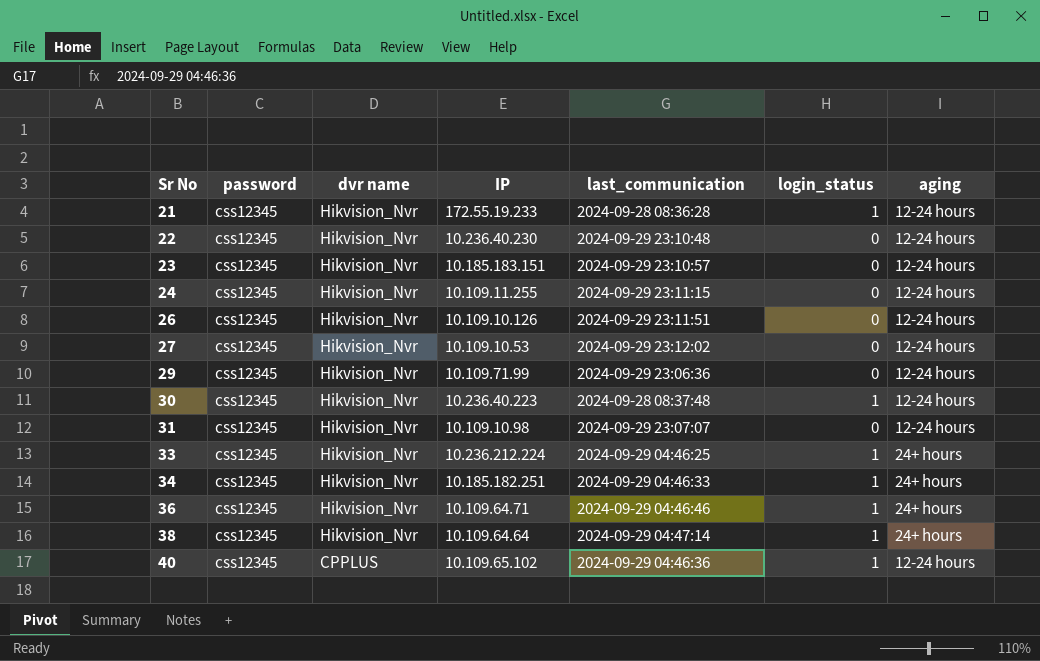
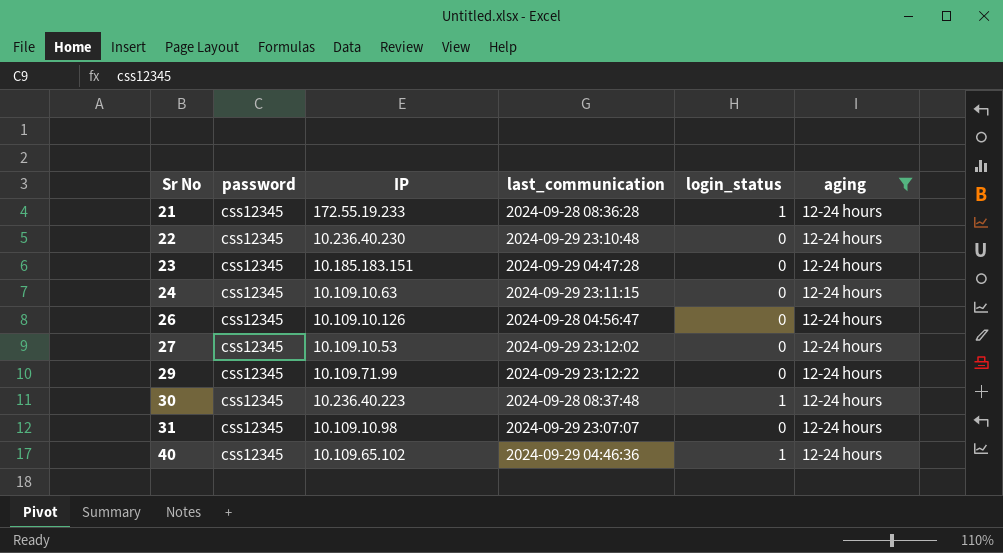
filter: none -> aging = 12-24 hours
column dvr name | position: 3 -> none
23 | last_communication: 2024-09-29 23:10:57 -> 2024-09-29 04:47:28
24 | IP: 10.109.11.255 -> 10.109.10.63
26 | last_communication: 2024-09-29 23:11:51 -> 2024-09-28 04:56:47
29 | last_communication: 2024-09-29 23:06:36 -> 2024-09-29 23:12:22

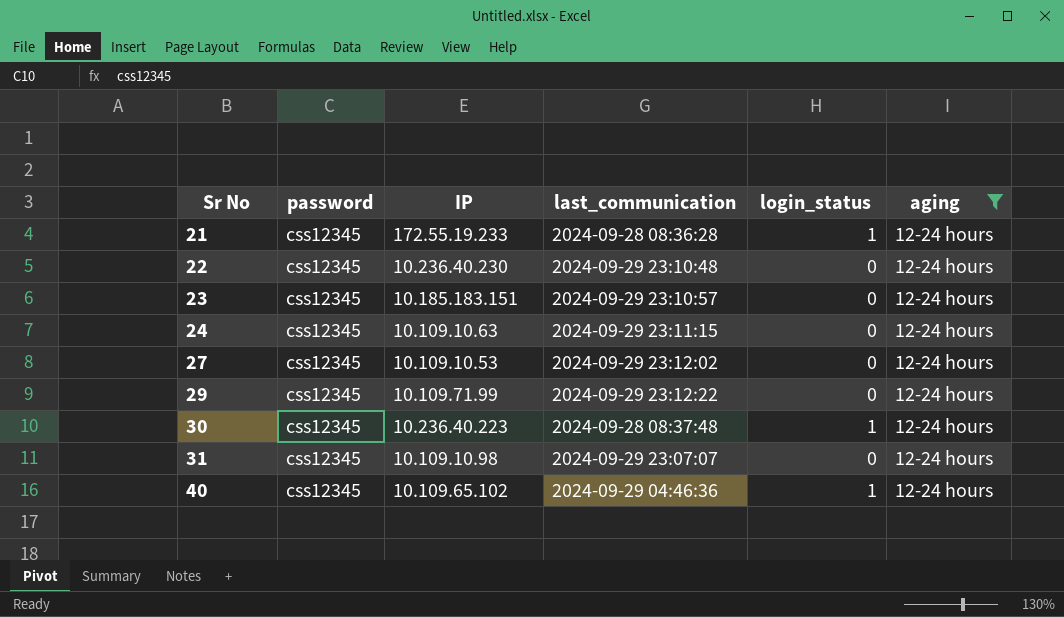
row 26: css12345 | 10.109.10.126 | 2024-09-28 04:56:47 | 0 | 12-24 hours -> none
23 | last_communication: 2024-09-29 04:47:28 -> 2024-09-29 23:10:57

